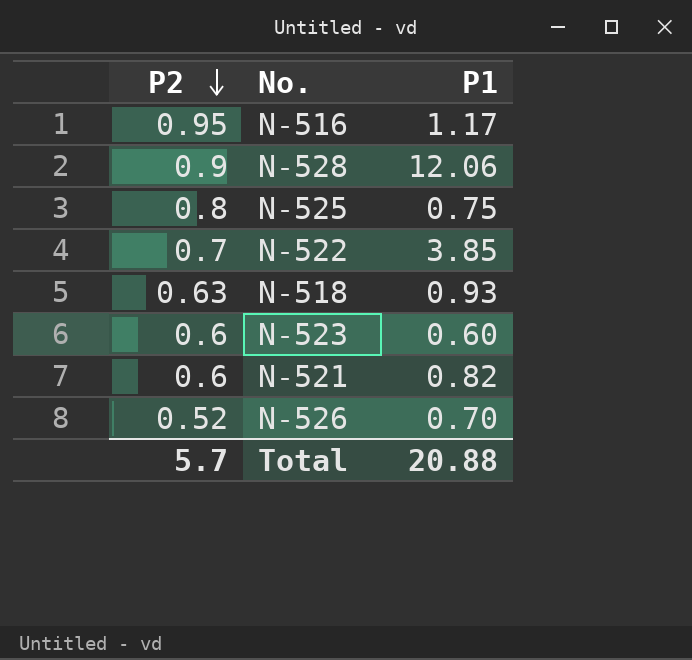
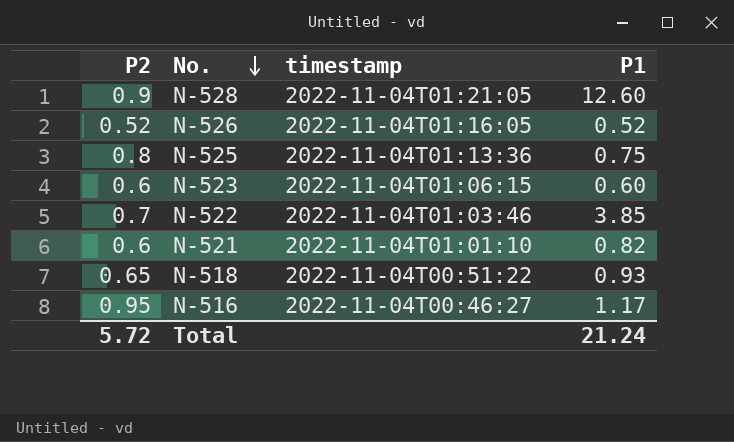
row order: P2 descending -> No. descending
column timestamp | position: none -> 3
N-528 | P1: 12.06 -> 12.60
N-526 | P1: 0.70 -> 0.52
N-518 | P2: 0.63 -> 0.65
Total | P2: 5.7 -> 5.72
Total | P1: 20.88 -> 21.24

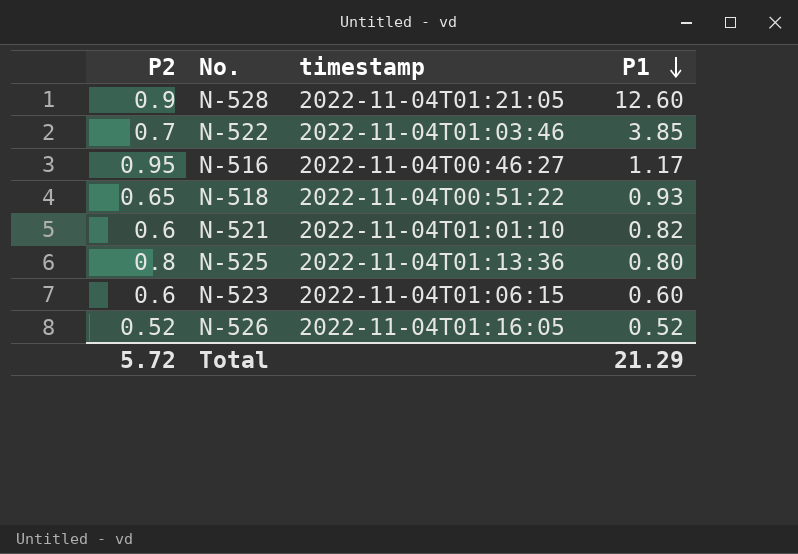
row order: No. descending -> P1 descending
N-525 | P1: 0.75 -> 0.80
Total | P1: 21.24 -> 21.29

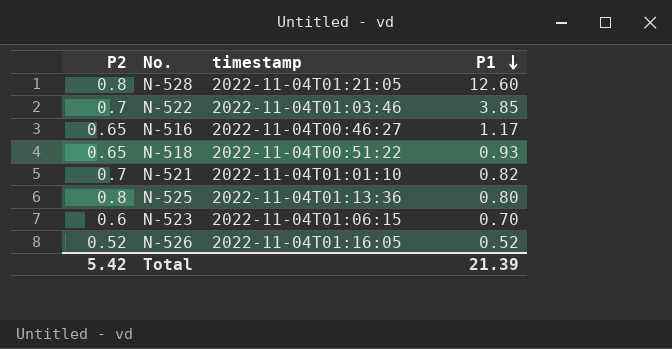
N-528 | P2: 0.9 -> 0.8
N-516 | P2: 0.95 -> 0.65
N-521 | P2: 0.6 -> 0.7
N-523 | P1: 0.60 -> 0.70
Total | P2: 5.72 -> 5.42
Total | P1: 21.29 -> 21.39

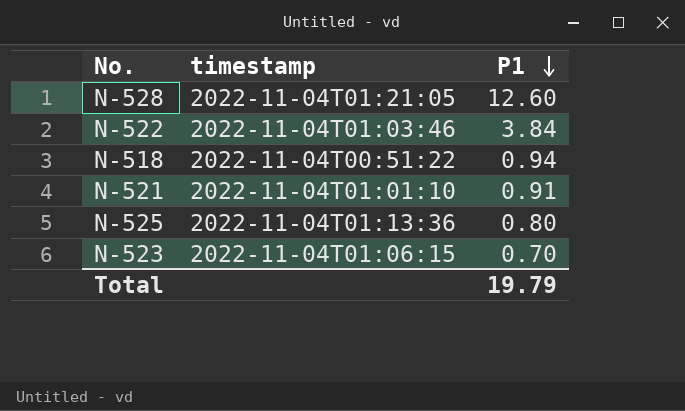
column P2 | position: 1 -> none
row N-516: 0.65 | 2022-11-04T00:46:27 | 1.17 -> none
row N-526: 0.52 | 2022-11-04T01:16:05 | 0.52 -> none
N-522 | P1: 3.85 -> 3.84
N-518 | P1: 0.93 -> 0.94
N-521 | P1: 0.82 -> 0.91
Total | P1: 21.39 -> 19.79

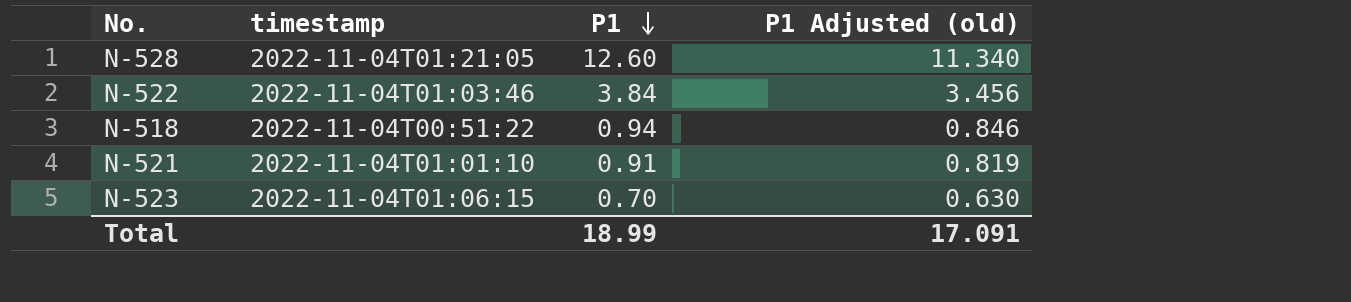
column P1 Adjusted (old) | formula: none -> [P1] * 0.9
row N-525: 2022-11-04T01:13:36 | 0.80 -> none
Total | P1: 19.79 -> 18.99

